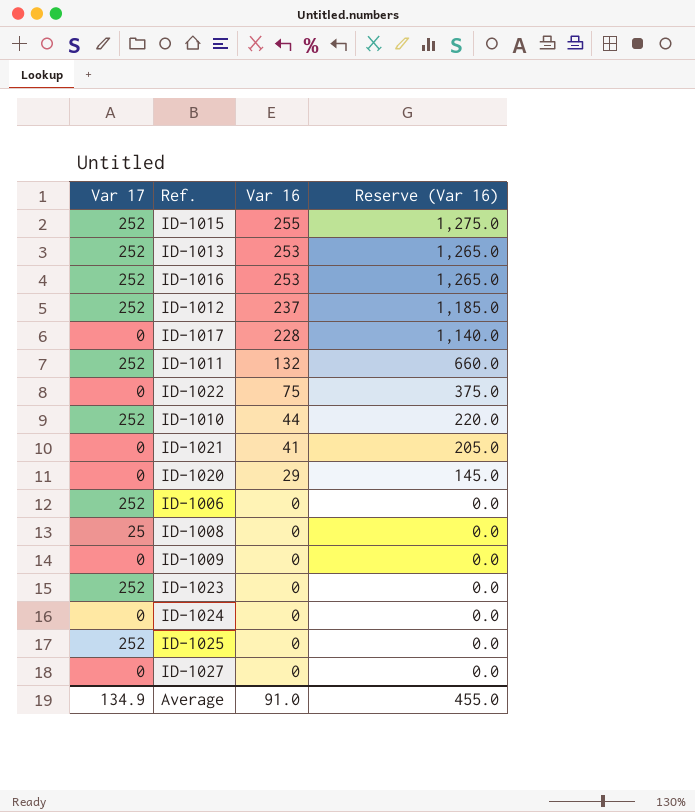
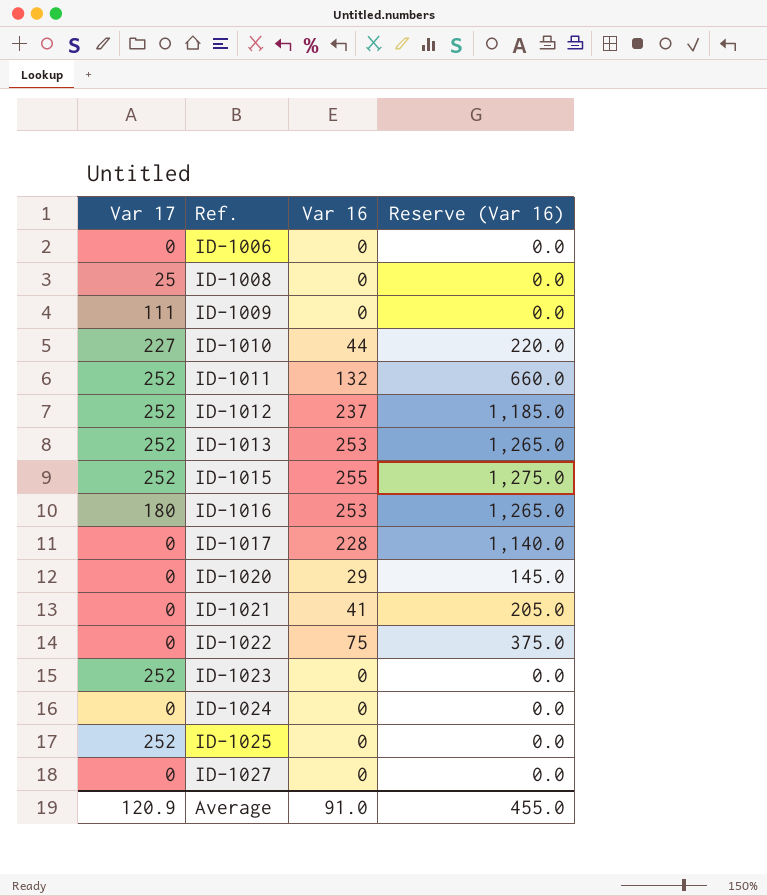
row order: Var 16 descending -> Ref. ascending
ID-1006 | Var 17: 252 -> 0
ID-1009 | Var 17: 0 -> 111
ID-1010 | Var 17: 252 -> 227
ID-1016 | Var 17: 252 -> 180
Average | Var 17: 134.9 -> 120.9

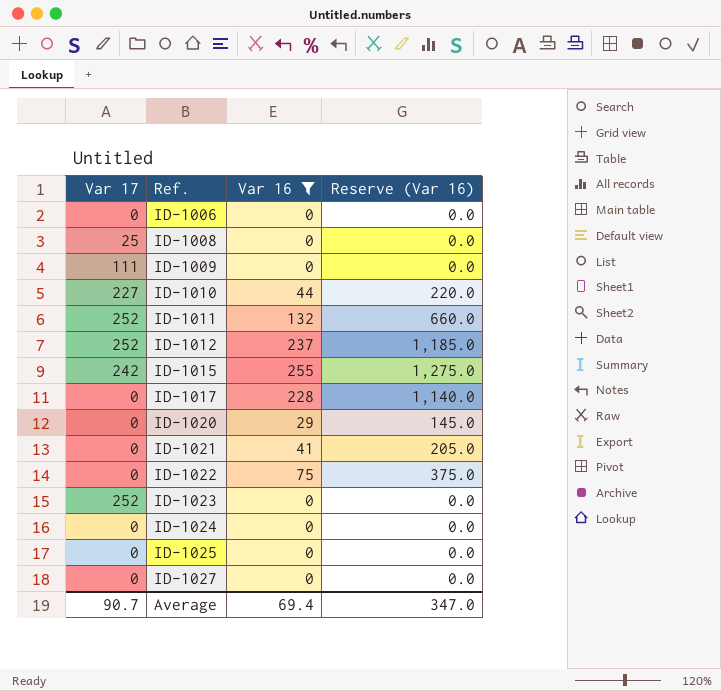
filter: none -> Var 16 != 253
ID-1015 | Var 17: 252 -> 242
ID-1025 | Var 17: 252 -> 0
Average | Var 17: 120.9 -> 90.7
Average | Var 16: 91.0 -> 69.4
Average | Reserve (Var 16): 455.0 -> 347.0

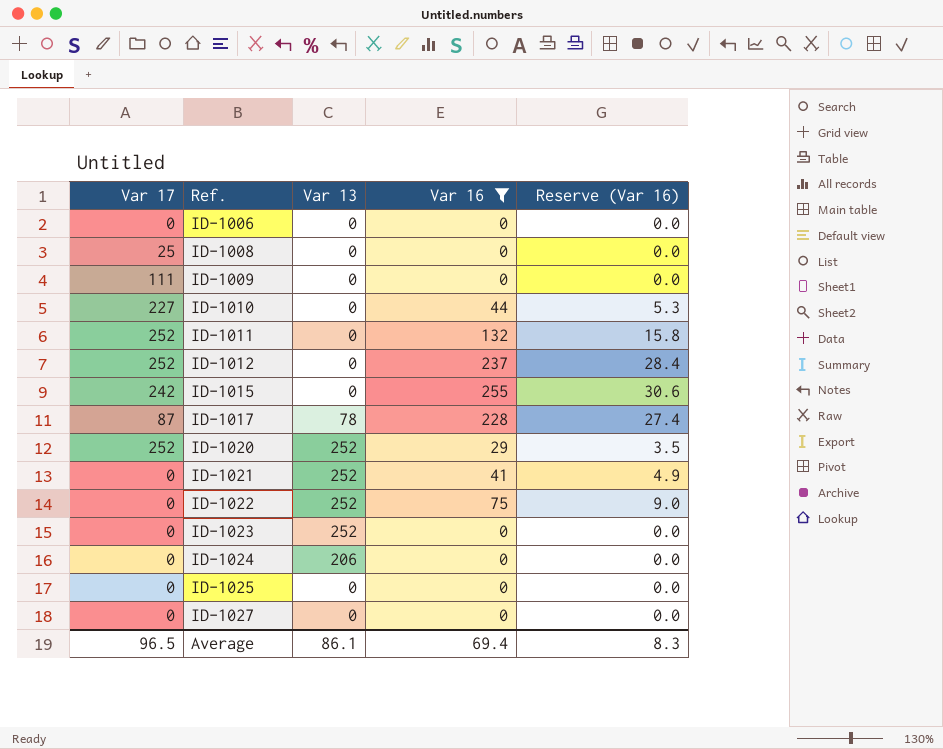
column Var 13 | position: none -> 3
column Reserve (Var 16) | formula: [Var 16] * 5 -> [Var 16] * 0.12
ID-1017 | Var 17: 0 -> 87
ID-1020 | Var 17: 0 -> 252
ID-1023 | Var 17: 252 -> 0
Average | Var 17: 90.7 -> 96.5
Average | Reserve (Var 16): 347.0 -> 8.3

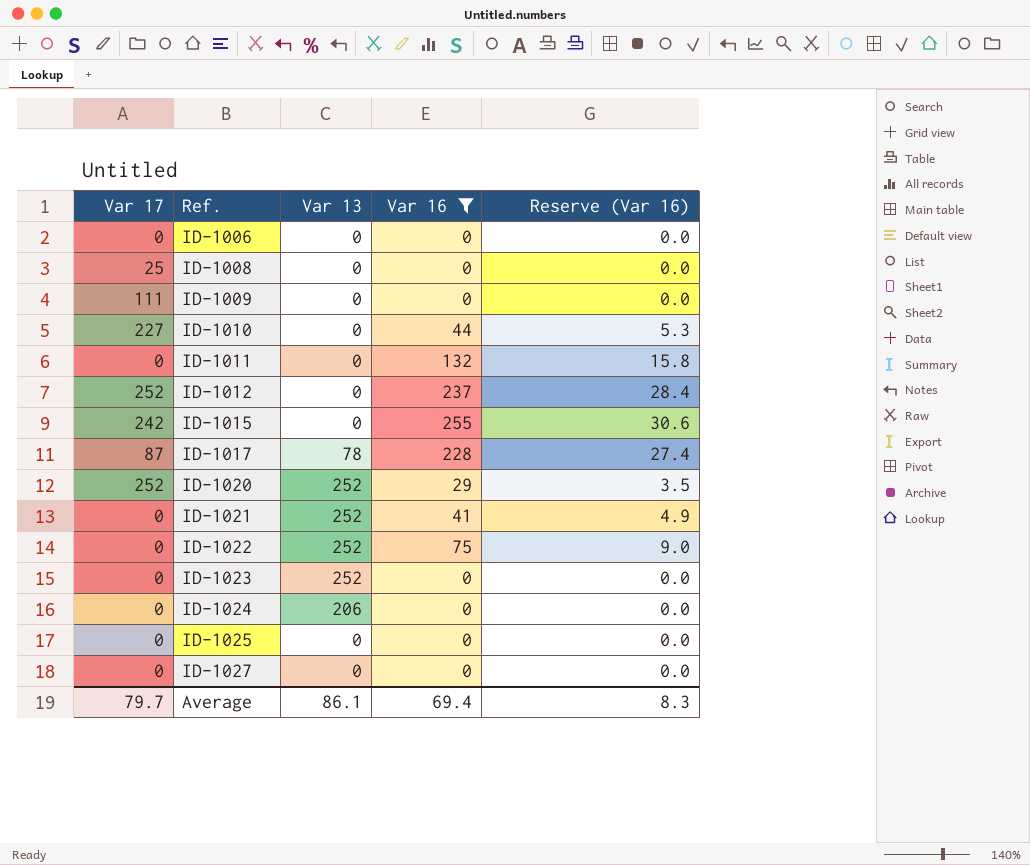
ID-1011 | Var 17: 252 -> 0
Average | Var 17: 96.5 -> 79.7

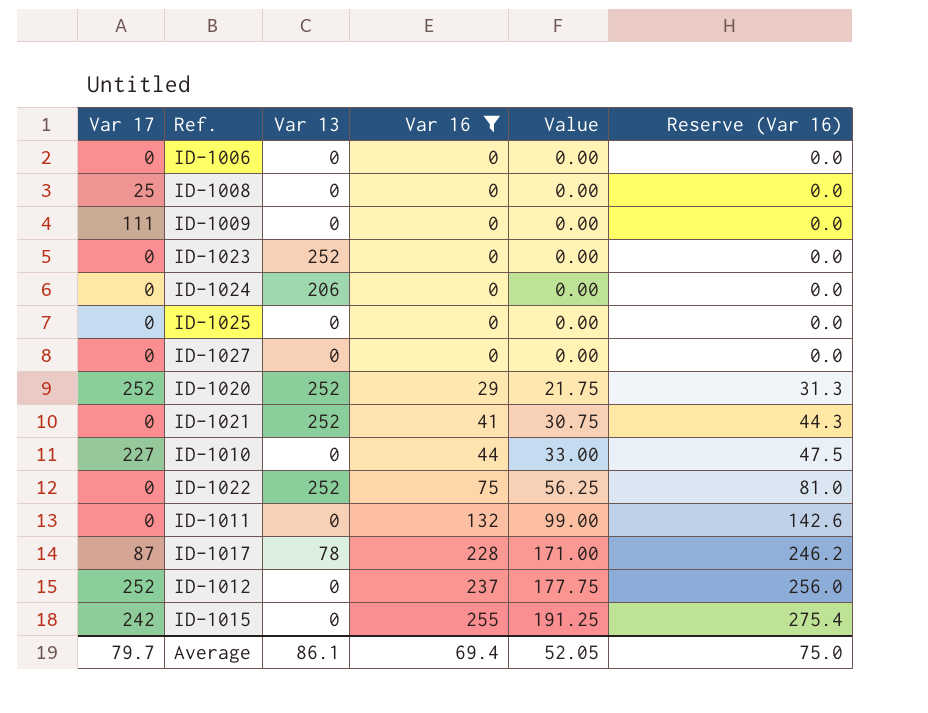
row order: Ref. ascending -> Var 16 ascending
column Value | formula: none -> [Var 16] * 0.75
column Reserve (Var 16) | formula: [Var 16] * 0.12 -> [Var 16] * 1.08
Average | Reserve (Var 16): 8.3 -> 75.0

